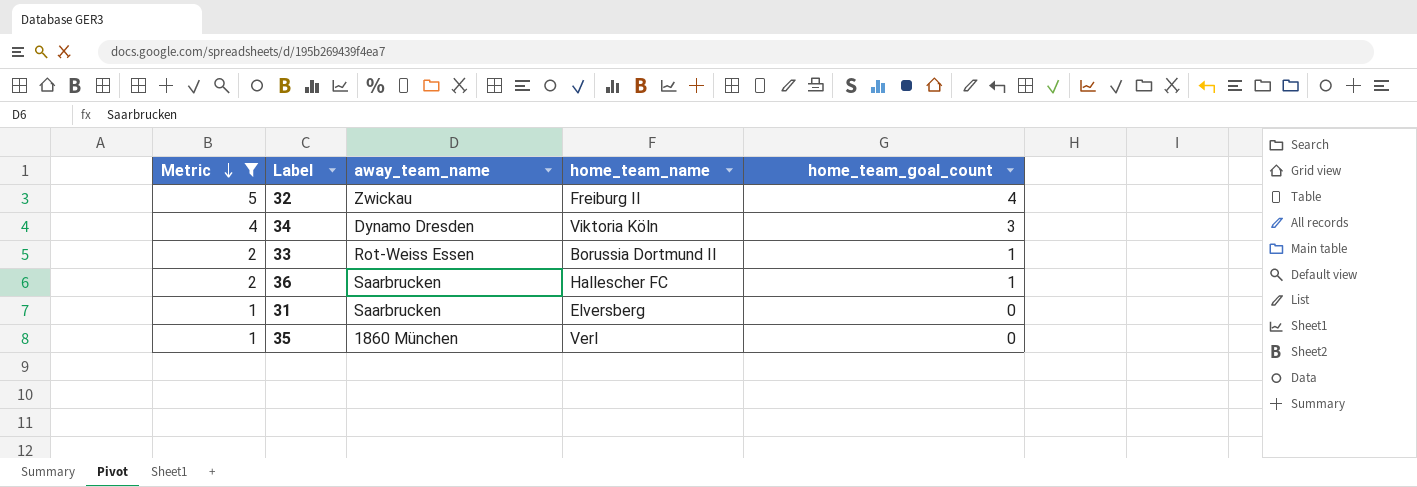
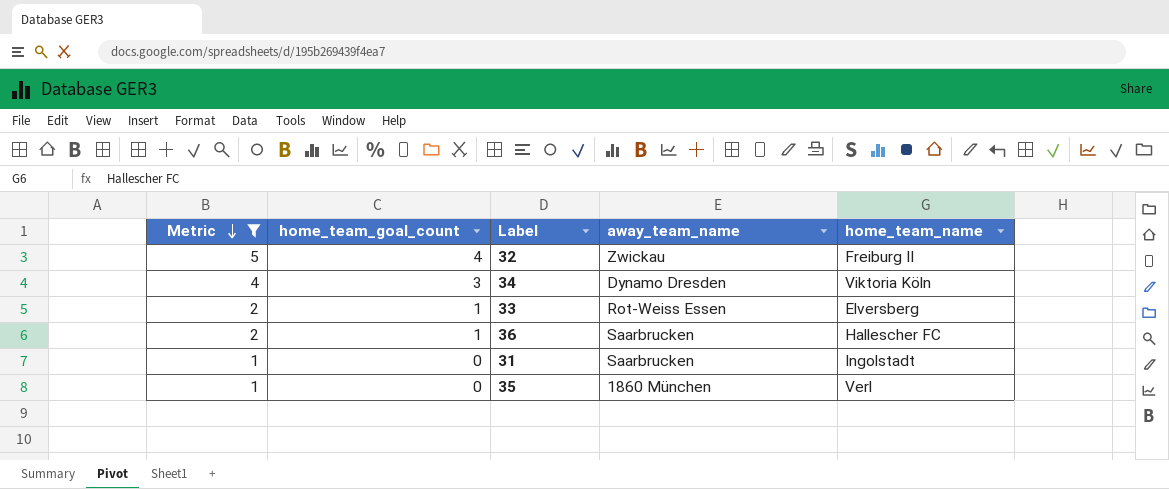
column home_team_goal_count | position: 5 -> 2
33 | home_team_name: Borussia Dortmund II -> Elversberg
31 | home_team_name: Elversberg -> Ingolstadt

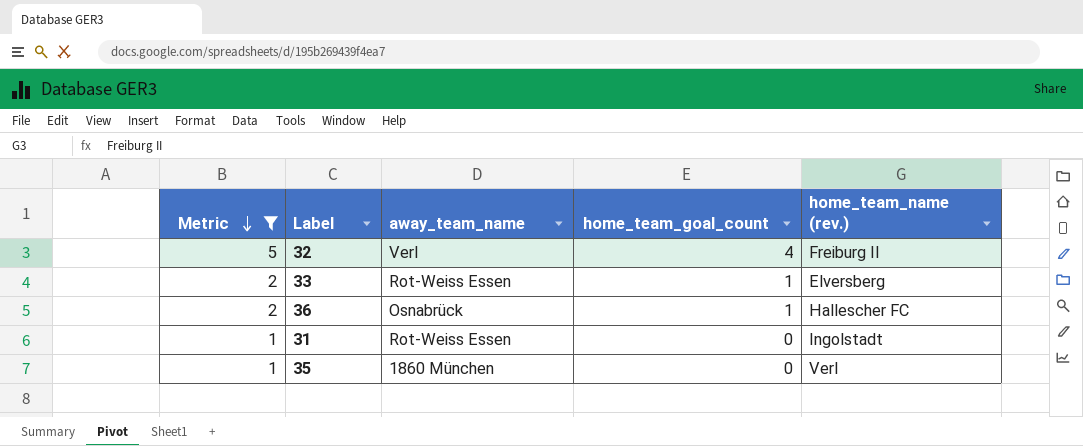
column home_team_goal_count | position: 2 -> 4
column name: home_team_name -> home_team_name (rev.)
row 34: 4 | 3 | Dynamo Dresden | Viktoria Köln -> none
32 | away_team_name: Zwickau -> Verl
36 | away_team_name: Saarbrucken -> Osnabrück
31 | away_team_name: Saarbrucken -> Rot-Weiss Essen

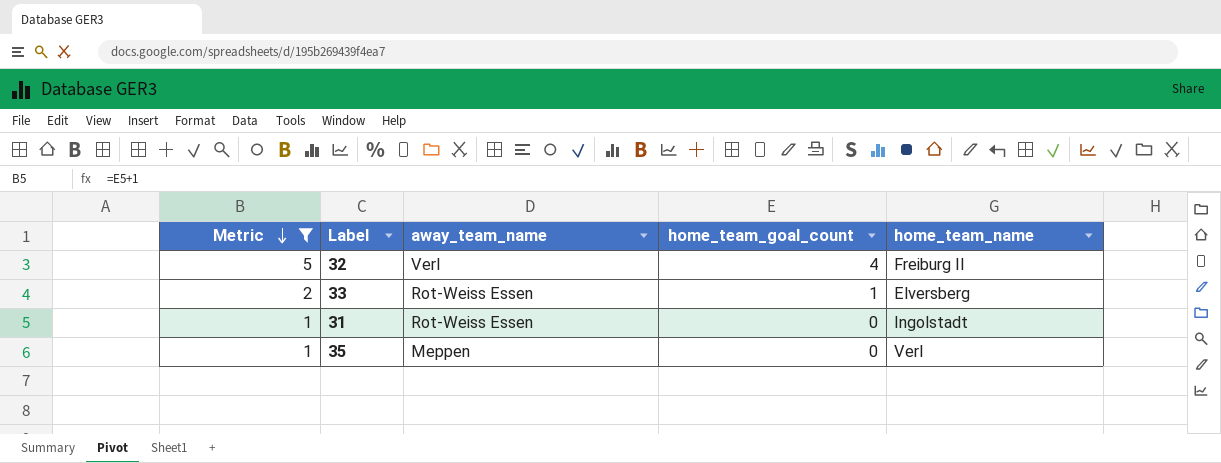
column name: home_team_name (rev.) -> home_team_name
row 36: 2 | Osnabrück | 1 | Hallescher FC -> none
35 | away_team_name: 1860 München -> Meppen

